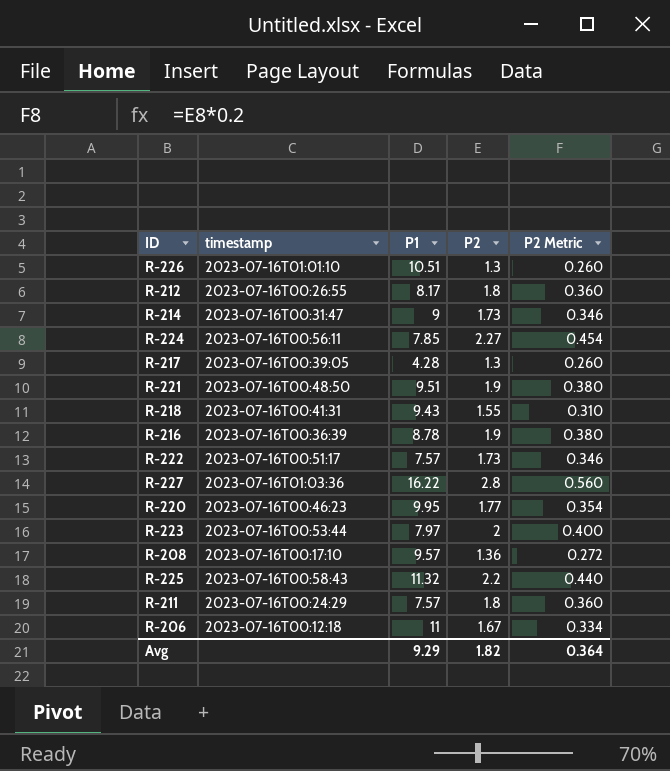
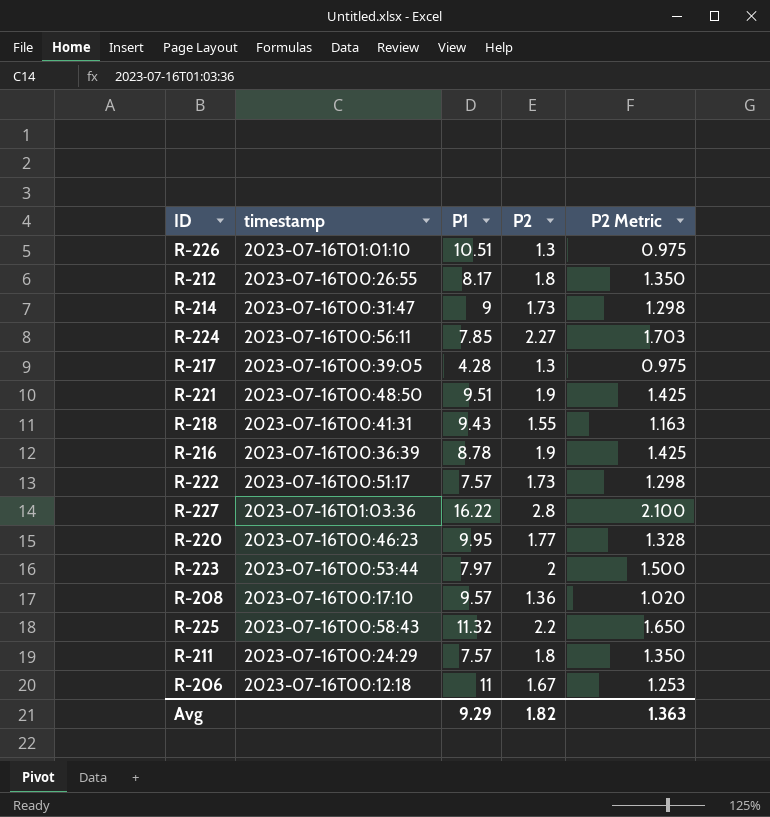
column P2 Metric | formula: [P2] * 0.2 -> [P2] * 0.75
Avg | P2 Metric: 0.364 -> 1.363

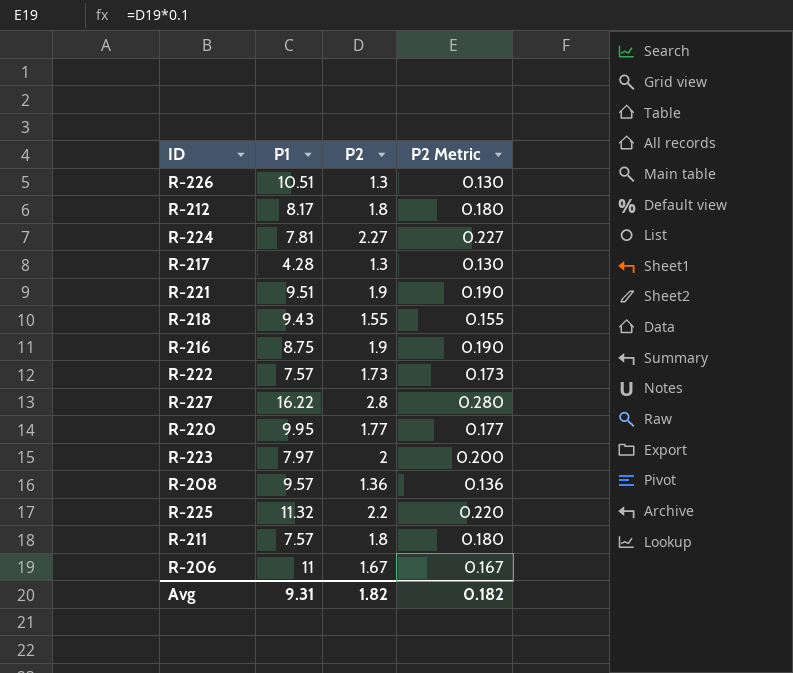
column timestamp | position: 2 -> none
column P2 Metric | formula: [P2] * 0.75 -> [P2] * 0.1
row R-214: 2023-07-16T00:31:47 | 9 | 1.73 | 1.298 -> none
R-224 | P1: 7.85 -> 7.81
R-216 | P1: 8.78 -> 8.75
Avg | P1: 9.29 -> 9.31
Avg | P2 Metric: 1.363 -> 0.182

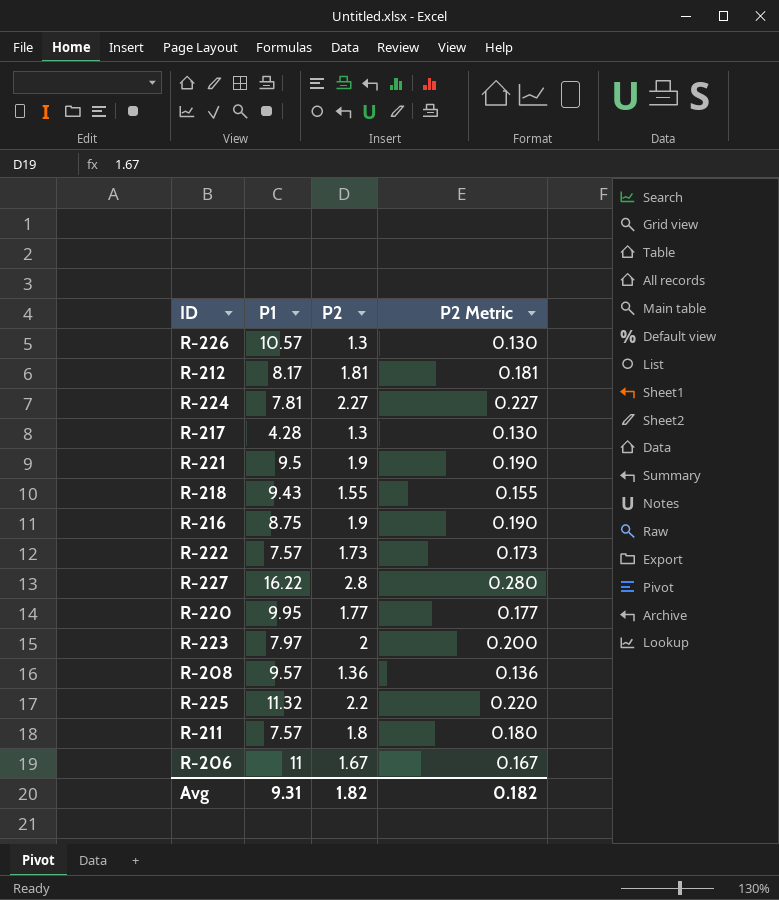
R-226 | P1: 10.51 -> 10.57
R-212 | P2: 1.8 -> 1.81
R-212 | P2 Metric: 0.180 -> 0.181
R-221 | P1: 9.51 -> 9.5

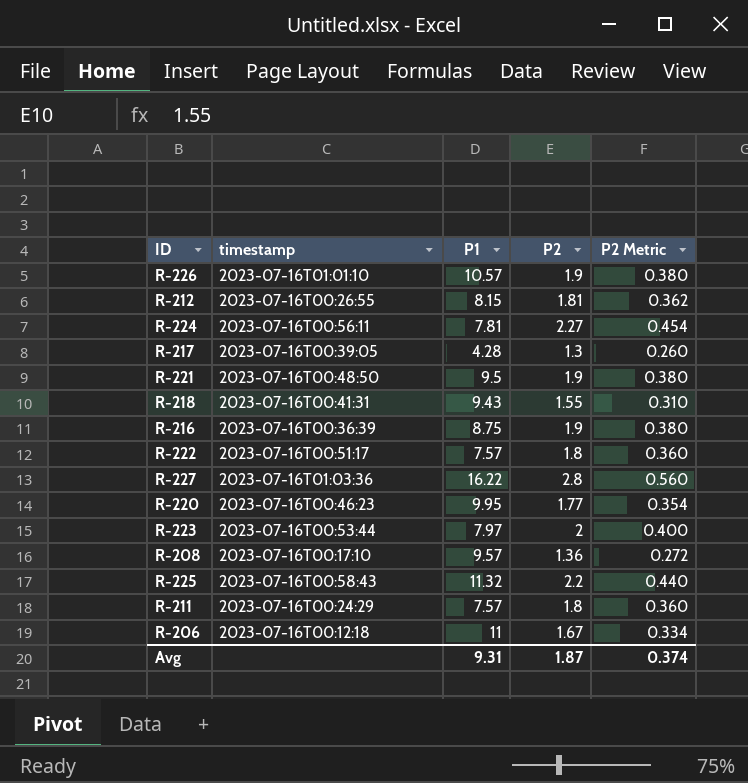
column timestamp | position: none -> 2
column P2 Metric | formula: [P2] * 0.1 -> [P2] * 0.2
R-226 | P2: 1.3 -> 1.9
R-212 | P1: 8.17 -> 8.15
R-222 | P2: 1.73 -> 1.8
Avg | P2: 1.82 -> 1.87
Avg | P2 Metric: 0.182 -> 0.374

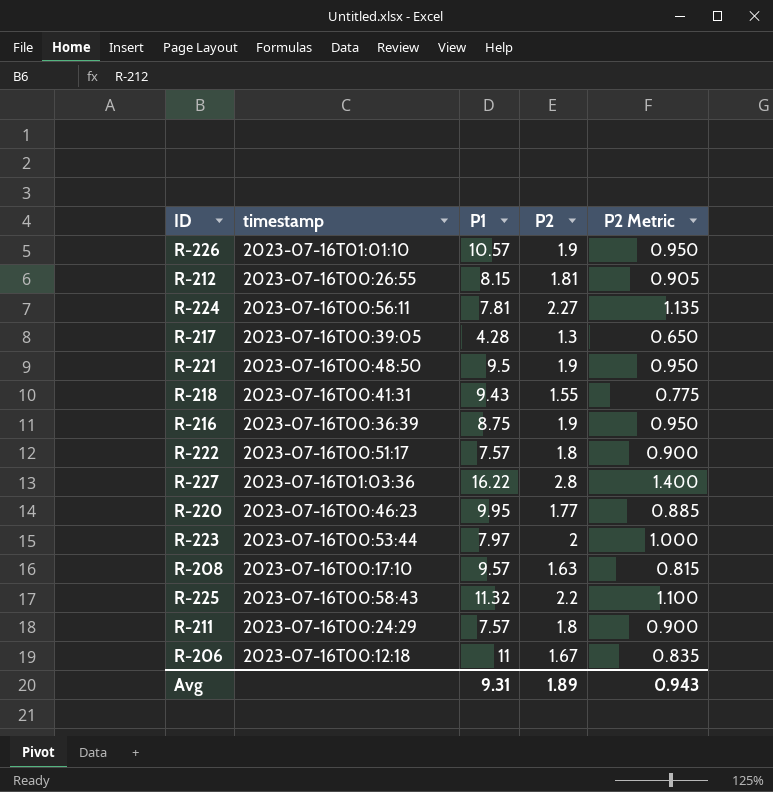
column P2 Metric | formula: [P2] * 0.2 -> [P2] * 0.5
R-208 | P2: 1.36 -> 1.63
Avg | P2: 1.87 -> 1.89
Avg | P2 Metric: 0.374 -> 0.943

